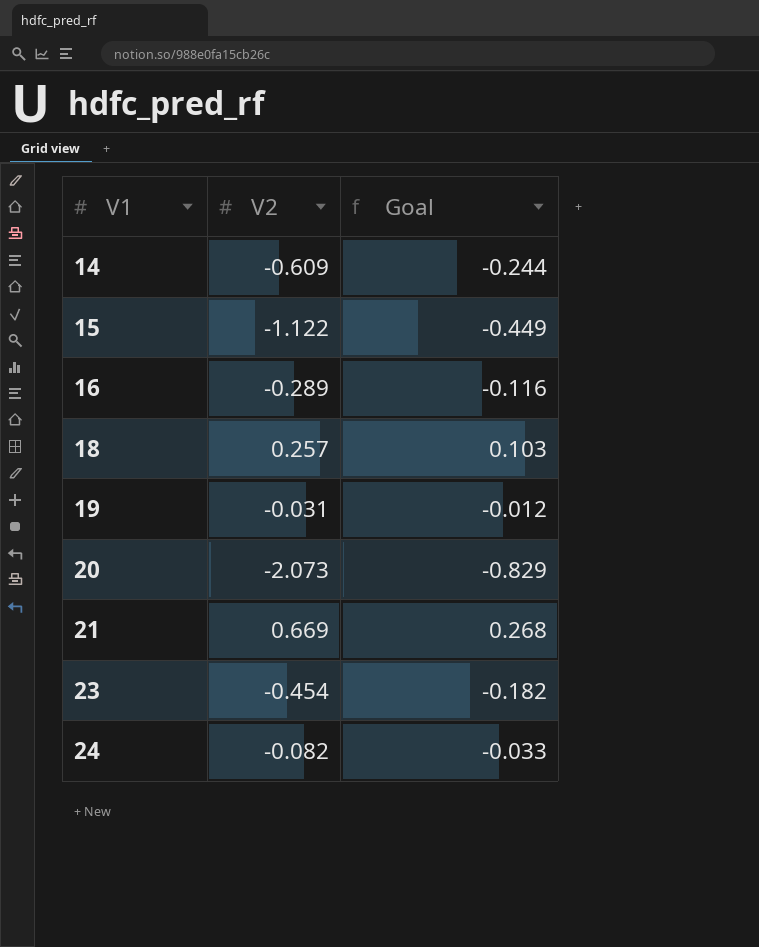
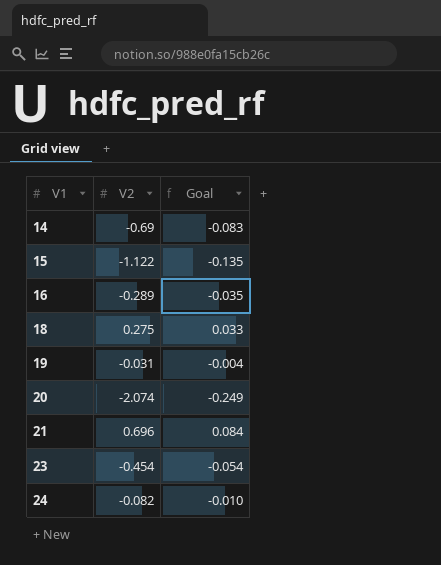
column Goal | formula: [V2] * 0.4 -> [V2] * 0.12
14 | V2: -0.609 -> -0.69
18 | V2: 0.257 -> 0.275
20 | V2: -2.073 -> -2.074
21 | V2: 0.669 -> 0.696

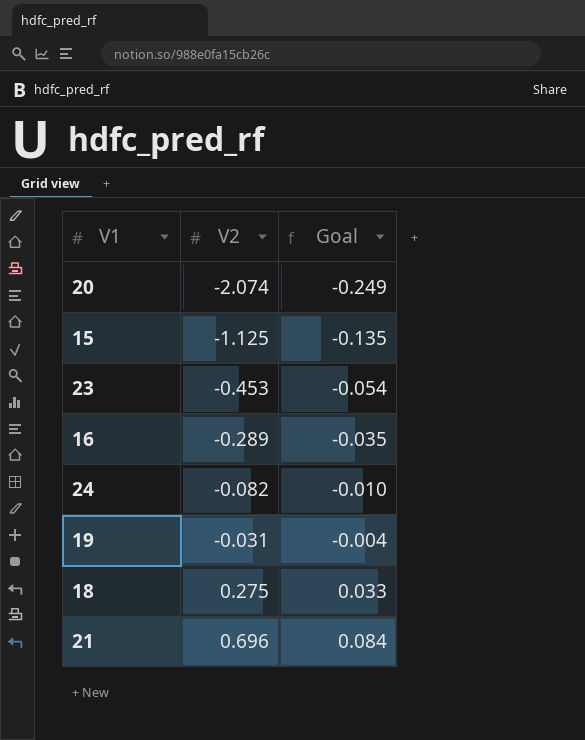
row order: V1 ascending -> V2 ascending
row 14: -0.69 | -0.083 -> none
15 | V2: -1.122 -> -1.125
23 | V2: -0.454 -> -0.453

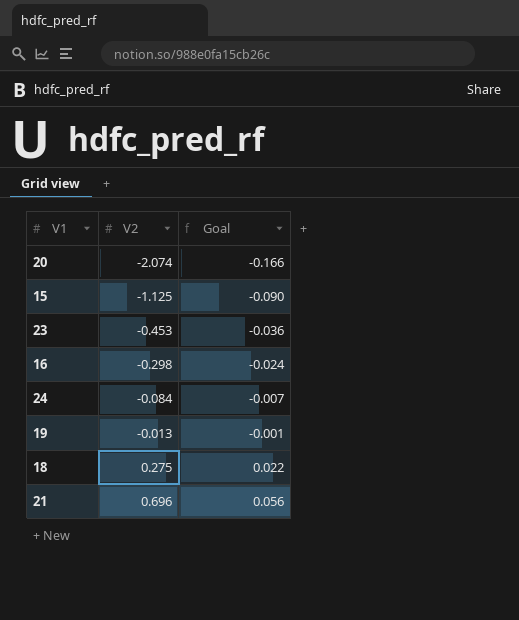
column Goal | formula: [V2] * 0.12 -> [V2] * 0.08
16 | V2: -0.289 -> -0.298
24 | V2: -0.082 -> -0.084
19 | V2: -0.031 -> -0.013

